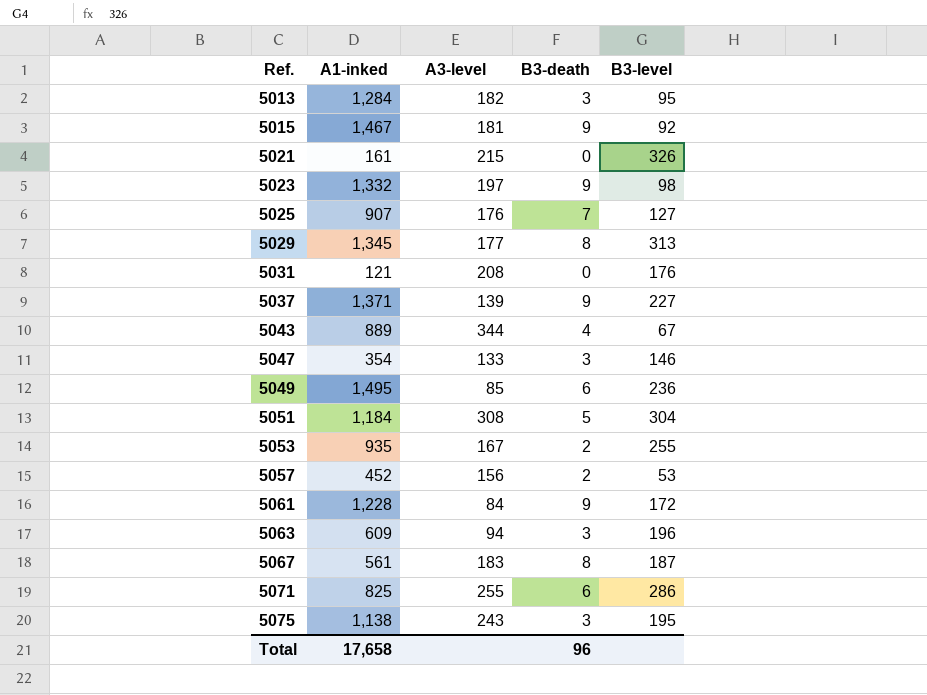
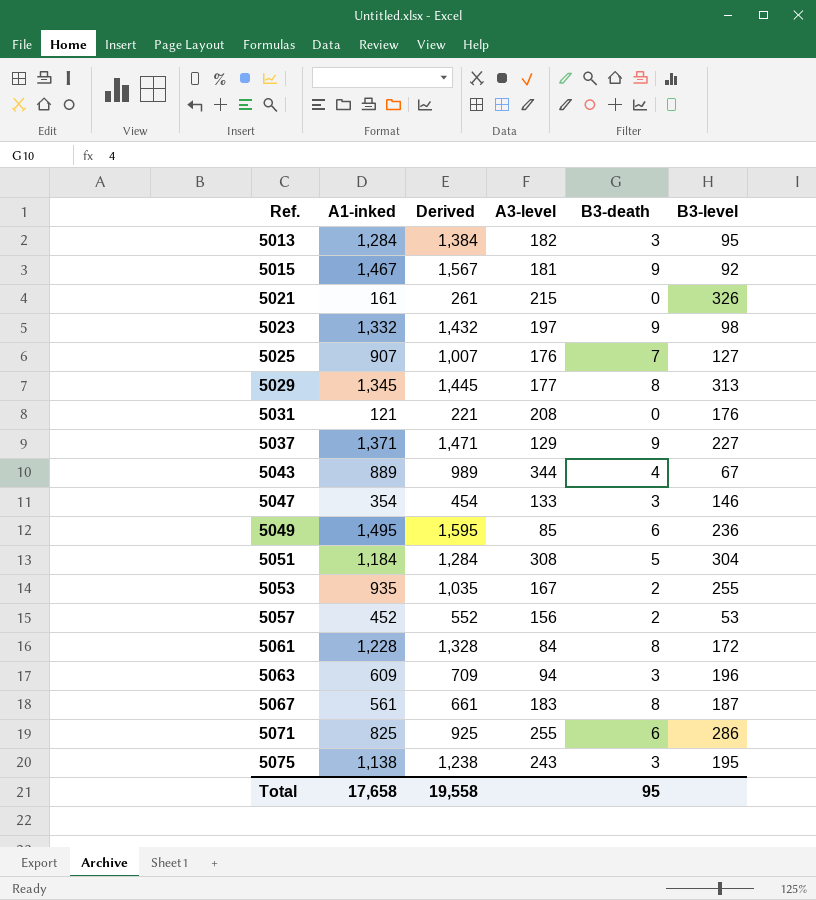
column Derived | formula: none -> [A1-inked] + 100
5037 | A3-level: 139 -> 129
5061 | B3-death: 9 -> 8
Total | B3-death: 96 -> 95

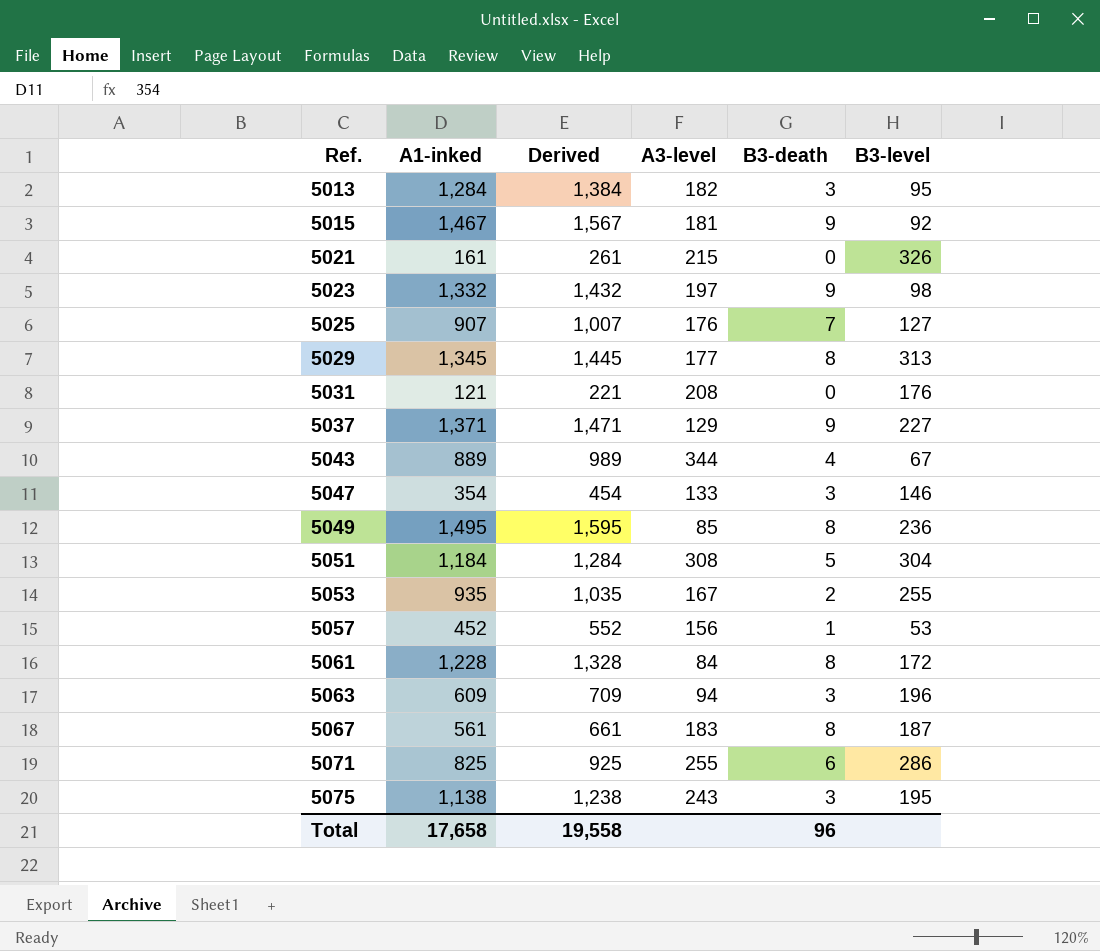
5049 | B3-death: 6 -> 8
5057 | B3-death: 2 -> 1
Total | B3-death: 95 -> 96

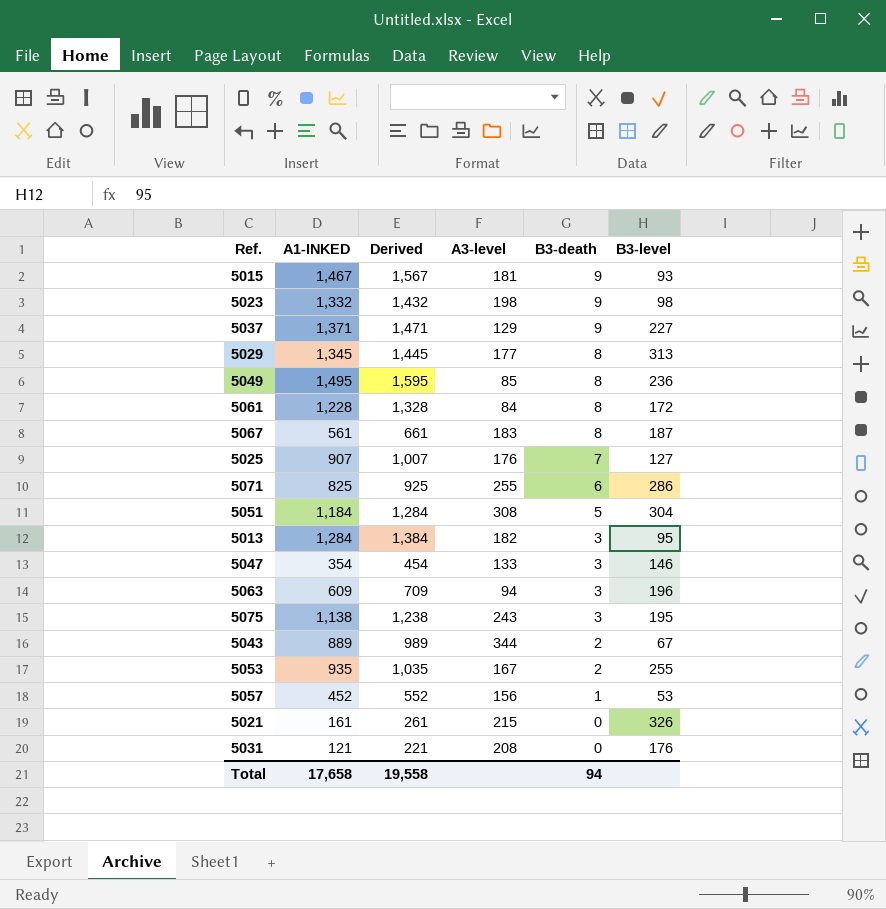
row order: Ref. ascending -> B3-death descending
column name: A1-inked -> A1-INKED
5015 | B3-level: 92 -> 93
5023 | A3-level: 197 -> 198
5043 | B3-death: 4 -> 2
Total | B3-death: 96 -> 94

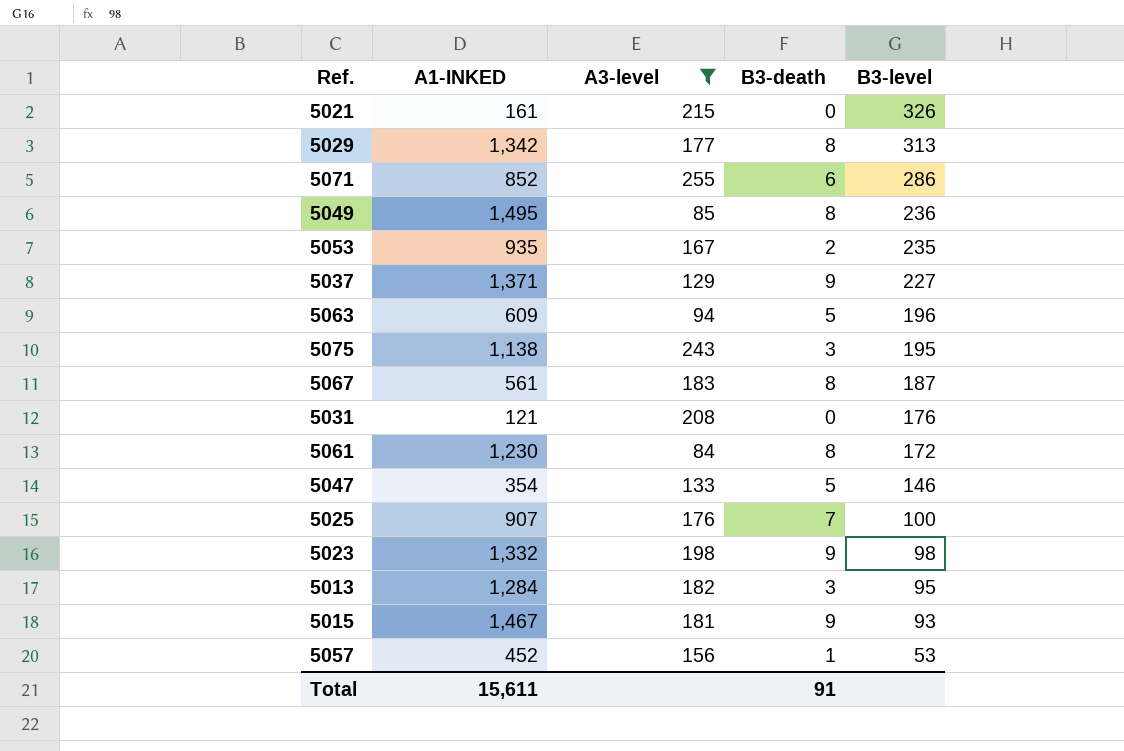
filter: none -> A3-level <= 255
row order: B3-death descending -> B3-level descending
column Derived | formula: [A1-INKED] + 100 -> none
5029 | A1-INKED: 1,345 -> 1,342
5071 | A1-INKED: 825 -> 852
5053 | B3-level: 255 -> 235
5063 | B3-death: 3 -> 5
5061 | A1-INKED: 1,228 -> 1,230
5047 | B3-death: 3 -> 5
5025 | B3-level: 127 -> 100
Total | A1-INKED: 17,658 -> 15,611
Total | B3-death: 94 -> 91

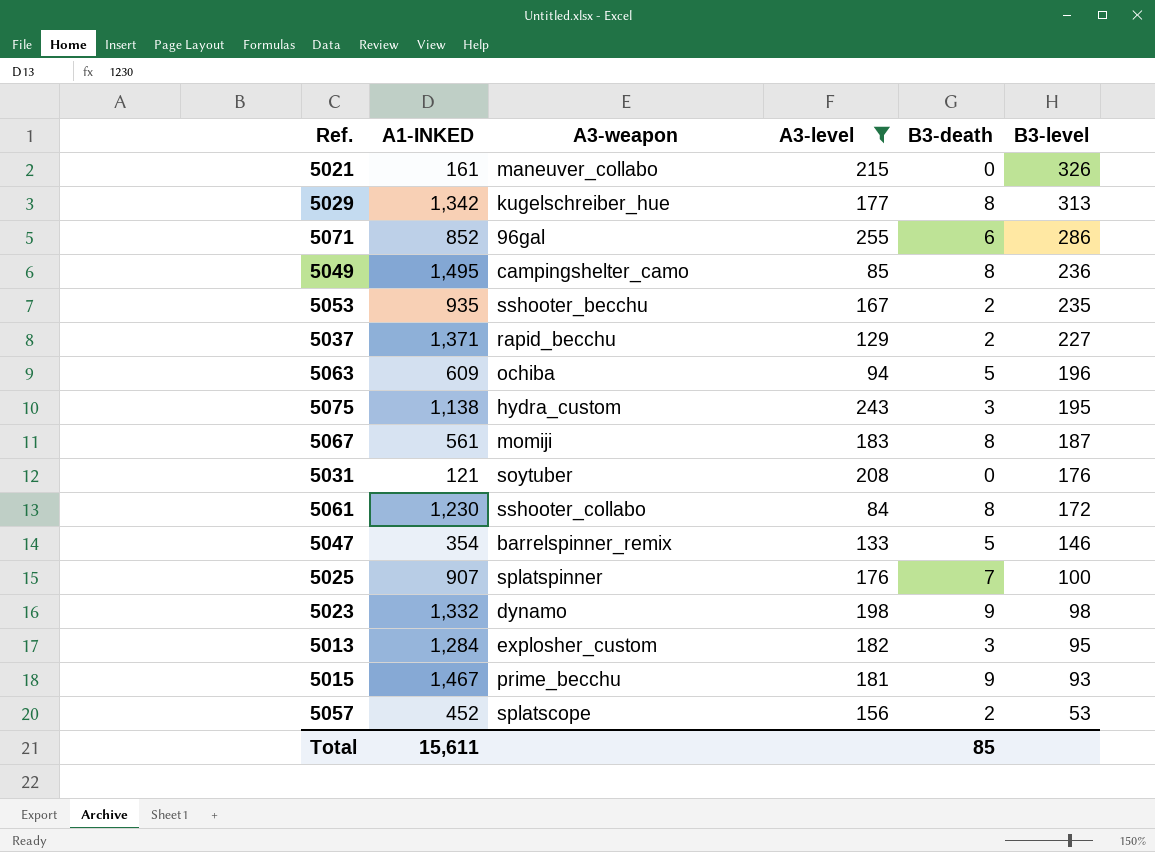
column A3-weapon | position: none -> 3
5037 | B3-death: 9 -> 2
5057 | B3-death: 1 -> 2
Total | B3-death: 91 -> 85

